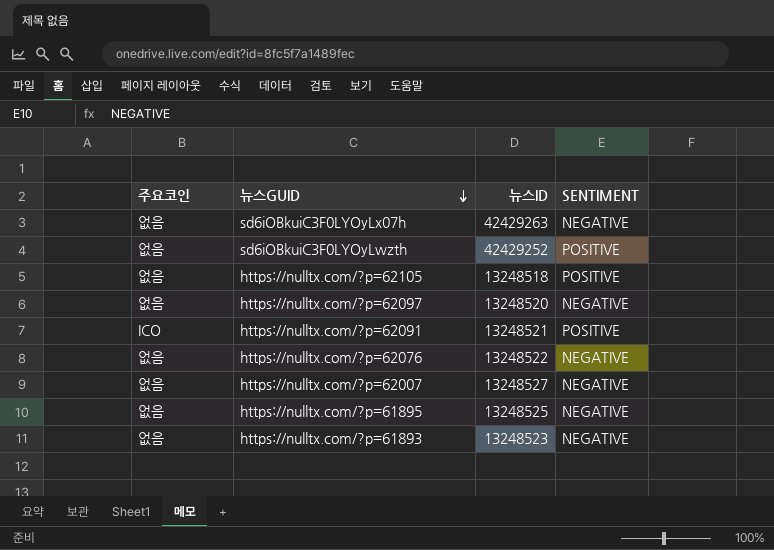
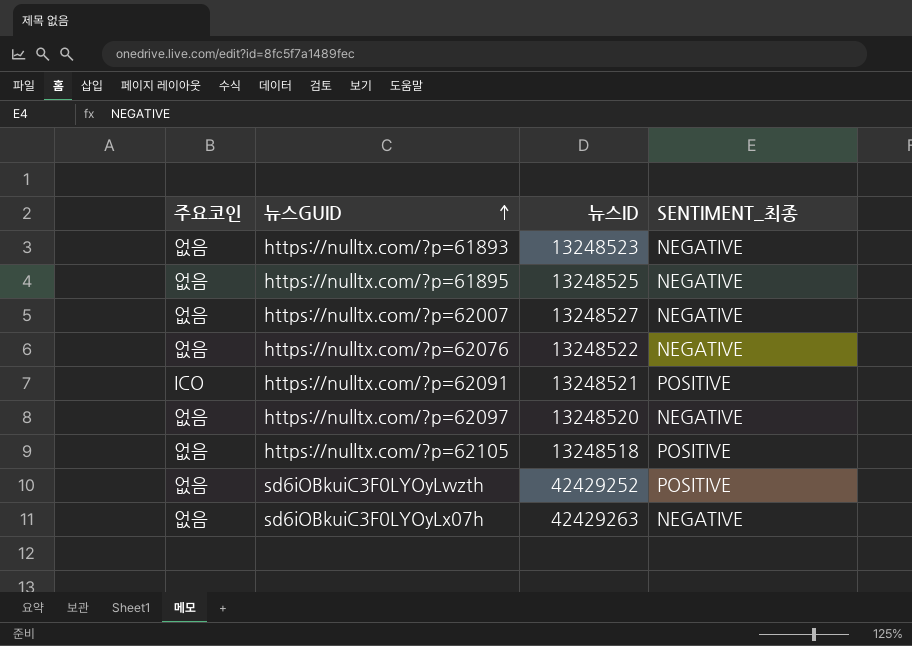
row order: 뉴스GUID descending -> 뉴스GUID ascending
column name: SENTIMENT -> SENTIMENT_최종

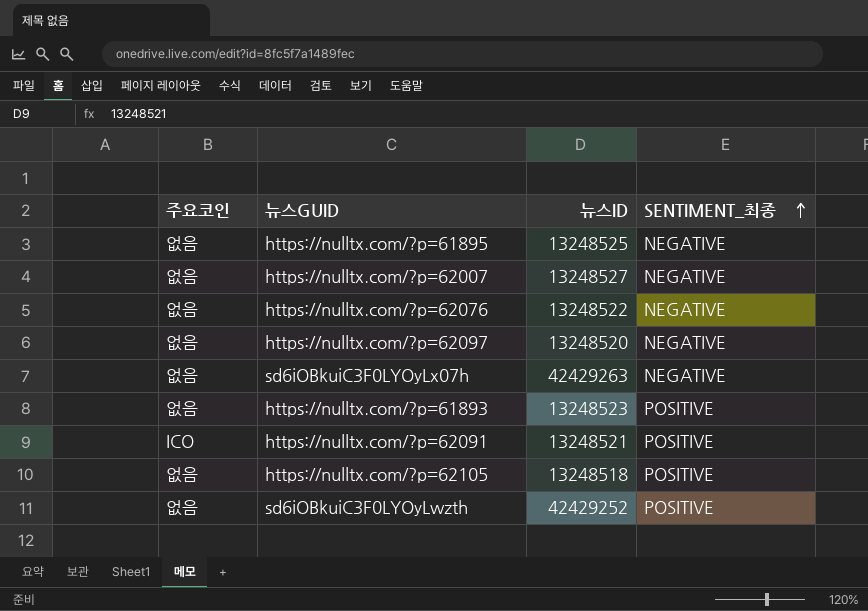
row order: 뉴스GUID ascending -> SENTIMENT_최종 ascending
https://nulltx.com/?p=61893 | SENTIMENT_최종: NEGATIVE -> POSITIVE

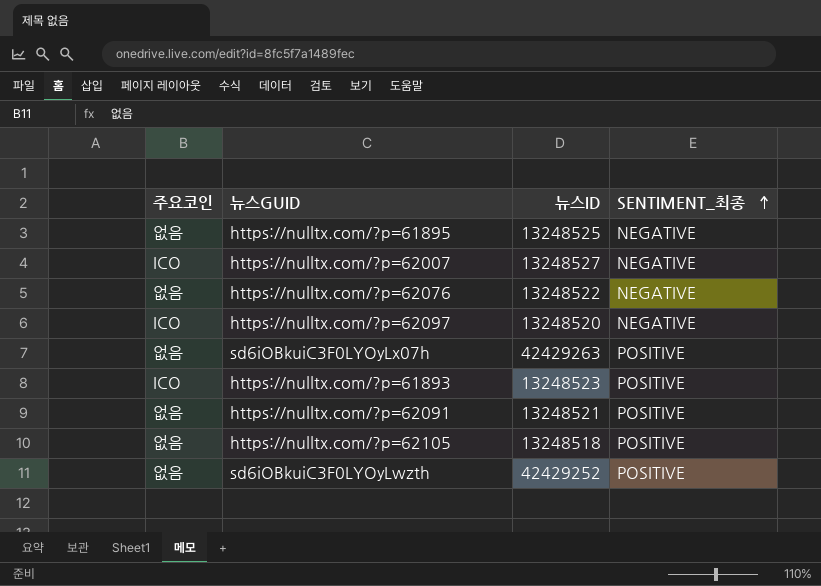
https://nulltx.com/?p=62007 | 주요코인: 없음 -> ICO
https://nulltx.com/?p=62097 | 주요코인: 없음 -> ICO
sd6iOBkuiC3F0LYOyLx07h | SENTIMENT_최종: NEGATIVE -> POSITIVE
https://nulltx.com/?p=61893 | 주요코인: 없음 -> ICO
https://nulltx.com/?p=62091 | 주요코인: ICO -> 없음

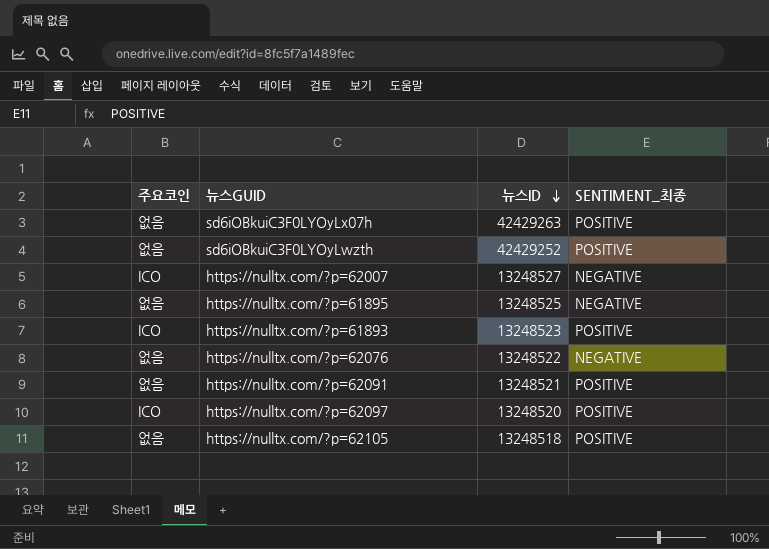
row order: SENTIMENT_최종 ascending -> 뉴스ID descending
https://nulltx.com/?p=62097 | SENTIMENT_최종: NEGATIVE -> POSITIVE

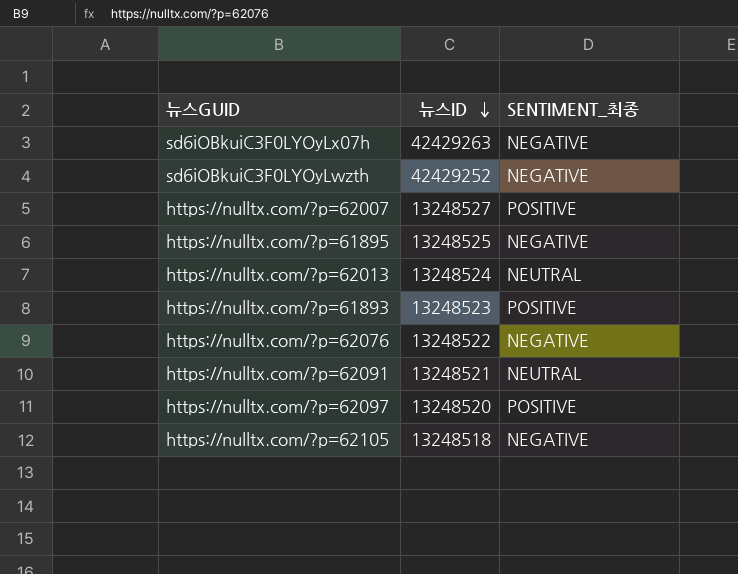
column 주요코인 | position: 1 -> none
sd6iOBkuiC3F0LYOyLx07h | SENTIMENT_최종: POSITIVE -> NEGATIVE
sd6iOBkuiC3F0LYOyLwzth | SENTIMENT_최종: POSITIVE -> NEGATIVE
https://nulltx.com/?p=62007 | SENTIMENT_최종: NEGATIVE -> POSITIVE
row https://nulltx.com/?p=62013: none -> 13248524 | NEUTRAL
https://nulltx.com/?p=62091 | SENTIMENT_최종: POSITIVE -> NEUTRAL
https://nulltx.com/?p=62105 | SENTIMENT_최종: POSITIVE -> NEGATIVE

